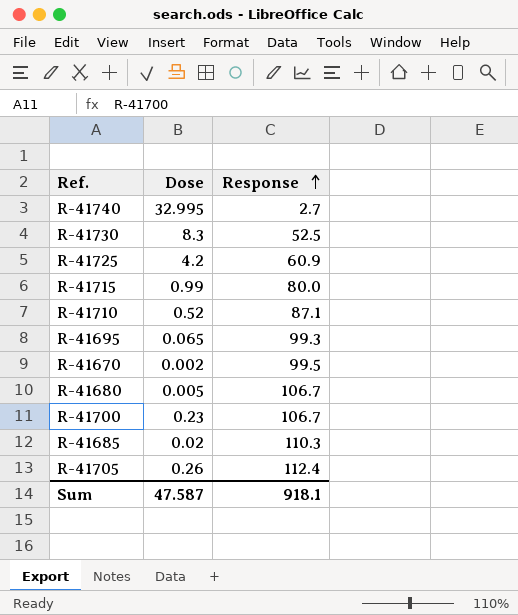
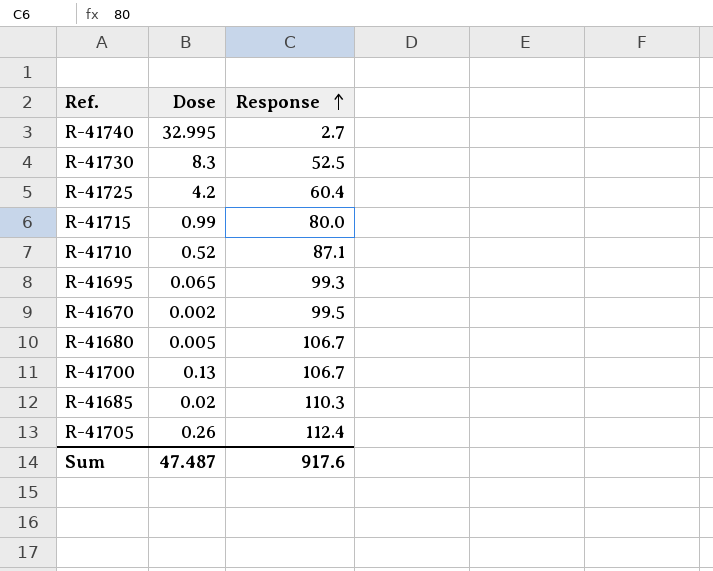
R-41725 | Response: 60.9 -> 60.4
R-41700 | Dose: 0.23 -> 0.13
Sum | Dose: 47.587 -> 47.487
Sum | Response: 918.1 -> 917.6

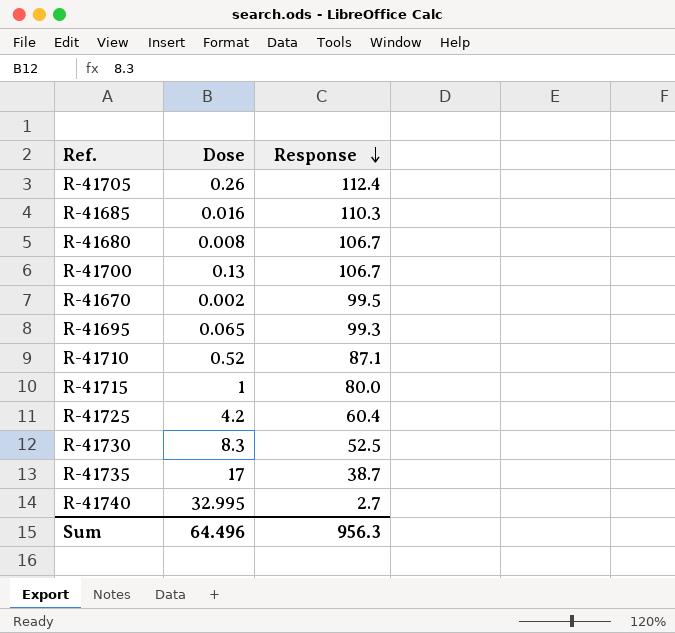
row order: Response ascending -> Response descending
R-41685 | Dose: 0.02 -> 0.016
R-41680 | Dose: 0.005 -> 0.008
R-41715 | Dose: 0.99 -> 1
row R-41735: none -> 17 | 38.7
Sum | Dose: 47.487 -> 64.496
Sum | Response: 917.6 -> 956.3

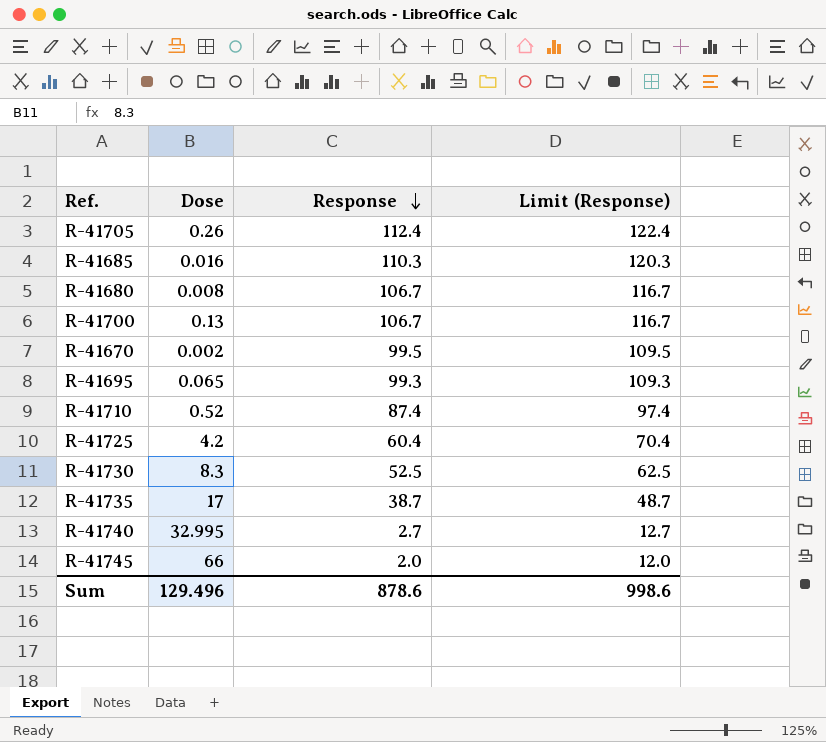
column Limit (Response) | formula: none -> [Response] + 10
row R-41715: 1 | 80.0 -> none
R-41710 | Response: 87.1 -> 87.4
row R-41745: none -> 66 | 2.0 | 12.0
Sum | Dose: 64.496 -> 129.496
Sum | Response: 956.3 -> 878.6

